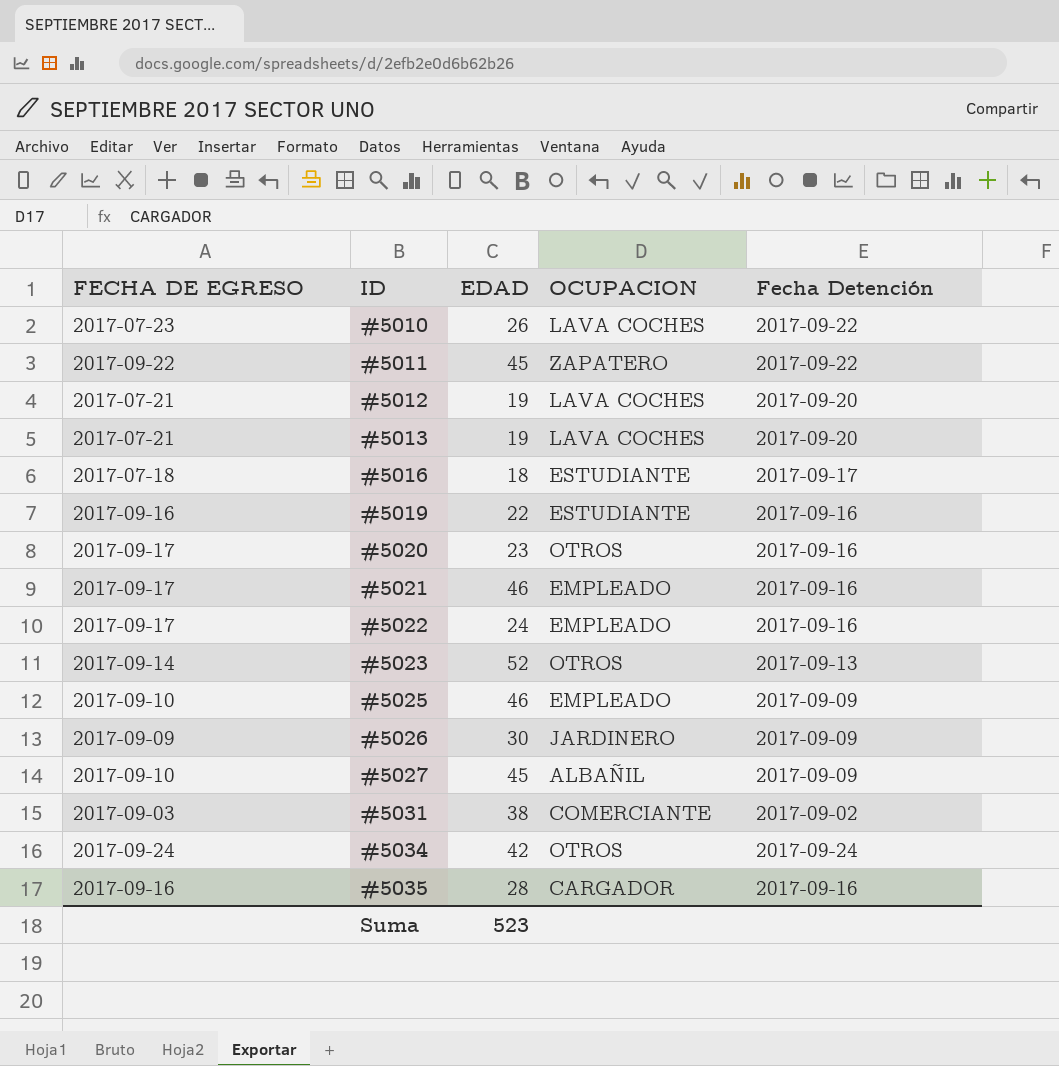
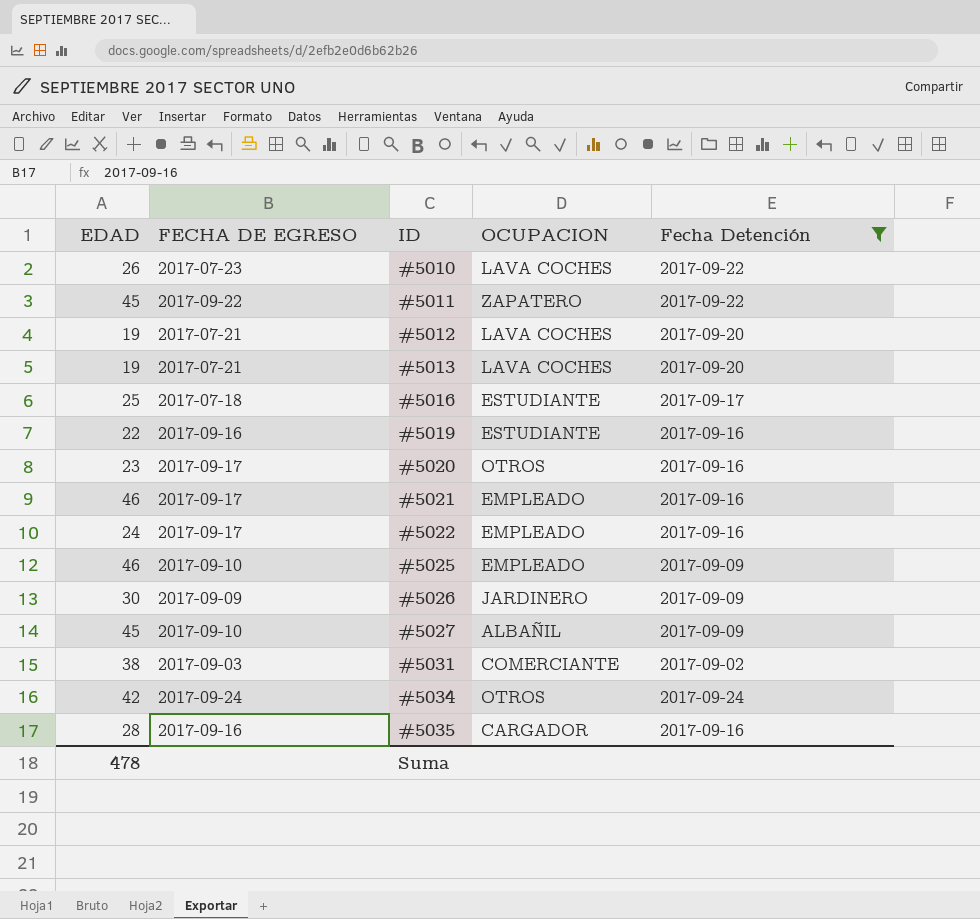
filter: none -> Fecha Detención != 2017-09-13
column EDAD | position: 3 -> 1
#5016 | EDAD: 18 -> 25
Suma | EDAD: 523 -> 478

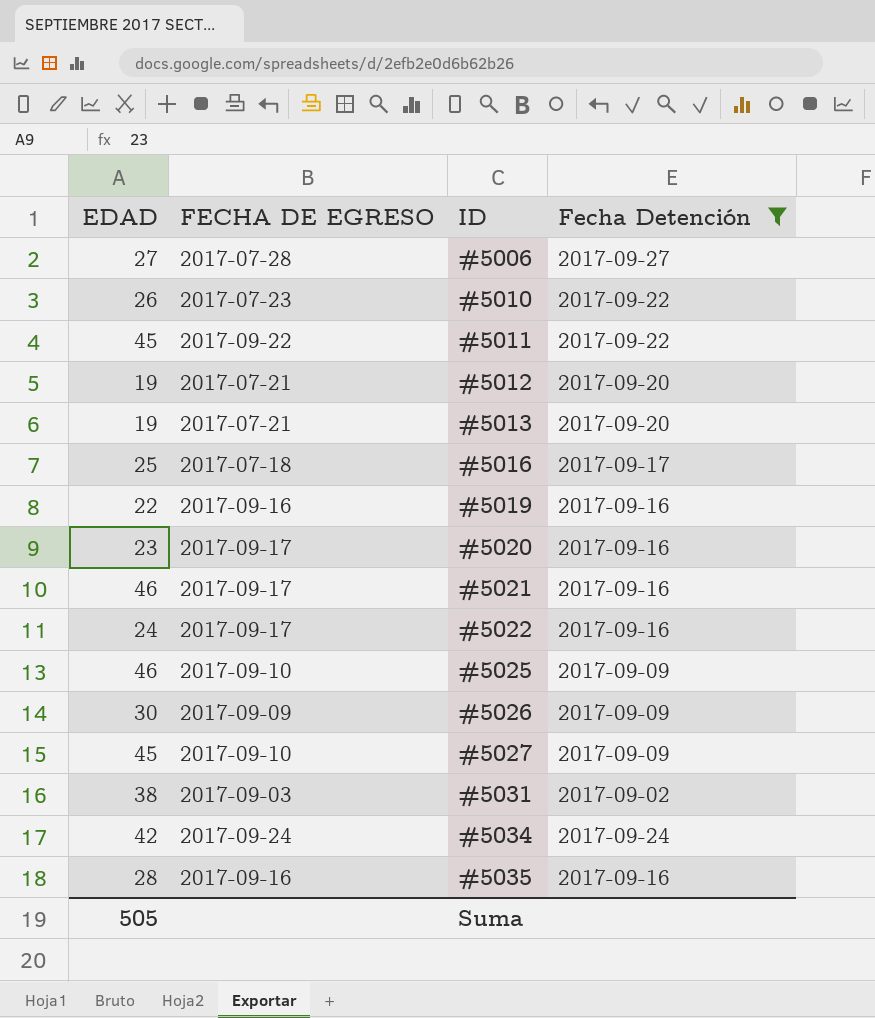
column OCUPACION | position: 4 -> none
row #5006: none -> 27 | 2017-07-28 | 2017-09-27
Suma | EDAD: 478 -> 505

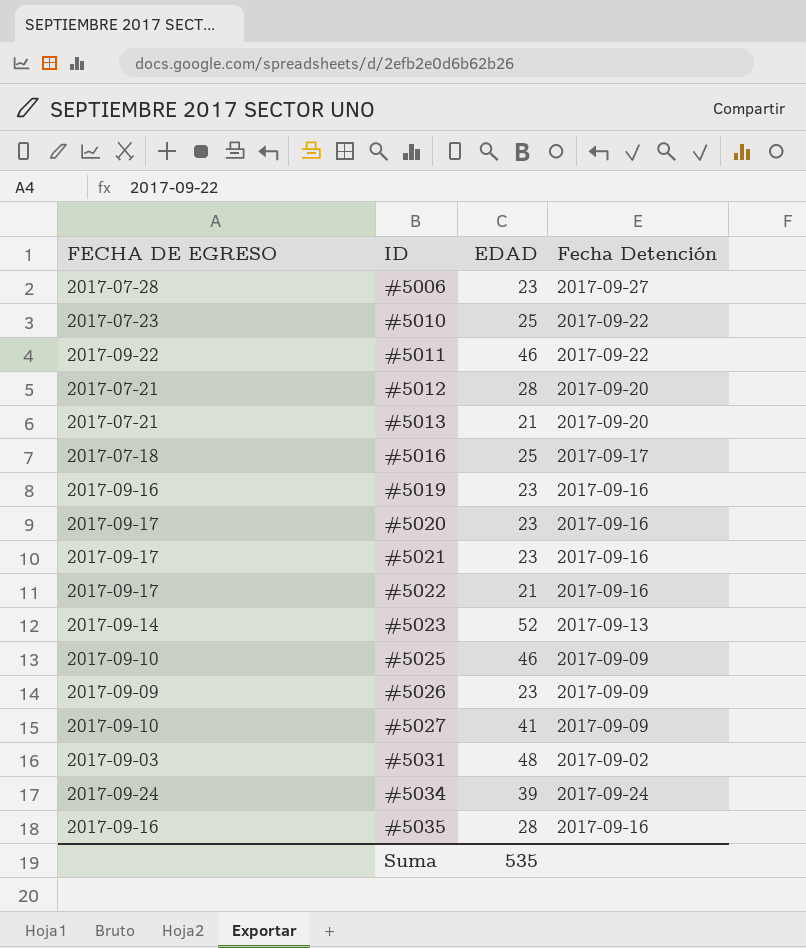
filter: Fecha Detención != 2017-09-13 -> none
column EDAD | position: 1 -> 3
#5006 | EDAD: 27 -> 23
#5010 | EDAD: 26 -> 25
#5011 | EDAD: 45 -> 46
#5012 | EDAD: 19 -> 28
#5013 | EDAD: 19 -> 21
#5019 | EDAD: 22 -> 23
#5021 | EDAD: 46 -> 23
#5022 | EDAD: 24 -> 21
#5026 | EDAD: 30 -> 23
#5027 | EDAD: 45 -> 41
#5031 | EDAD: 38 -> 48
#5034 | EDAD: 42 -> 39
Suma | EDAD: 505 -> 535

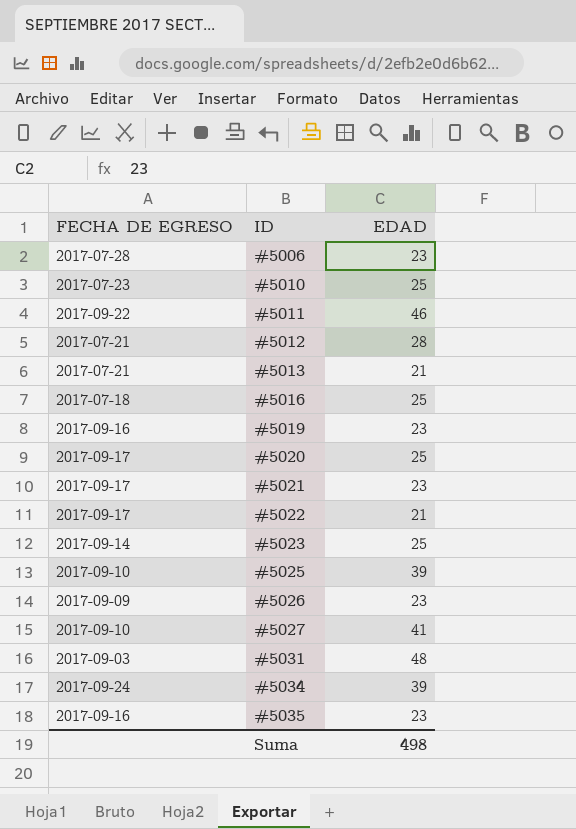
column Fecha Detención | position: 4 -> none
#5020 | EDAD: 23 -> 25
#5023 | EDAD: 52 -> 25
#5025 | EDAD: 46 -> 39
#5035 | EDAD: 28 -> 23
Suma | EDAD: 535 -> 498

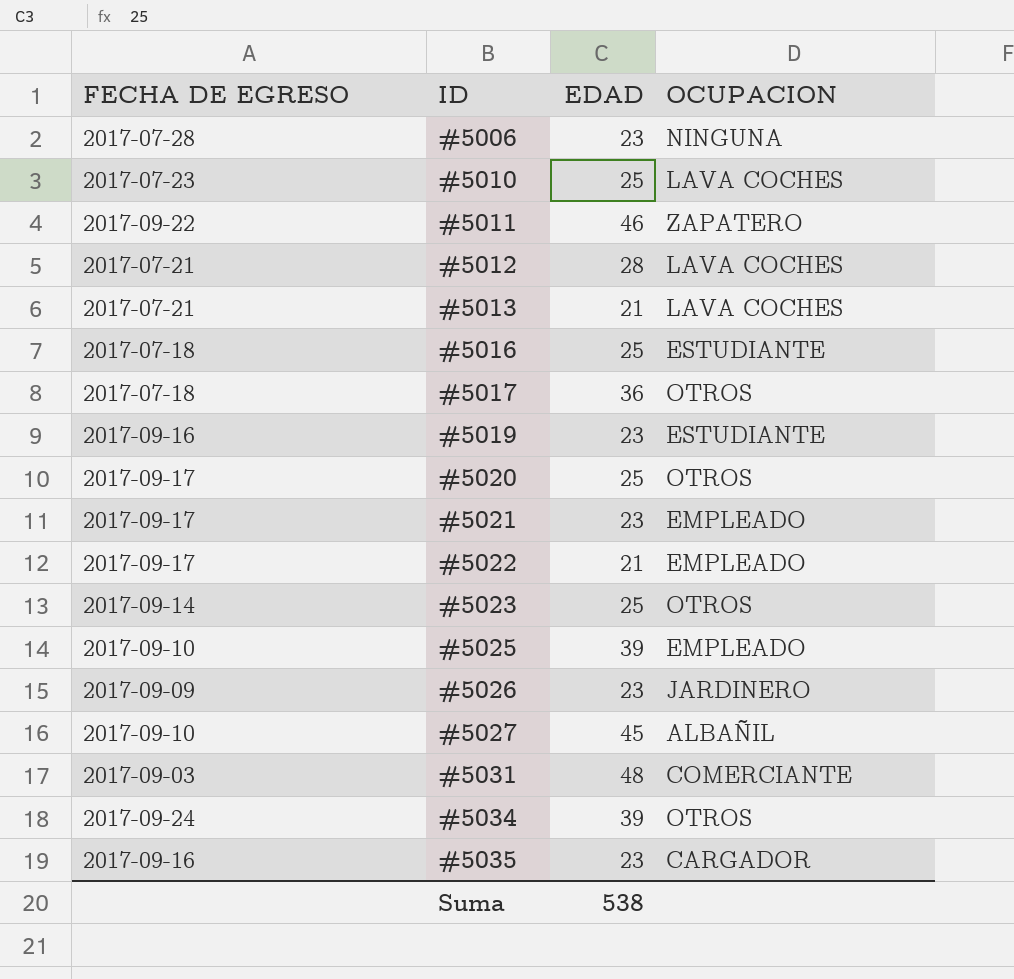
column OCUPACION | position: none -> 4
row #5017: none -> 2017-07-18 | 36 | OTROS
#5027 | EDAD: 41 -> 45
Suma | EDAD: 498 -> 538

